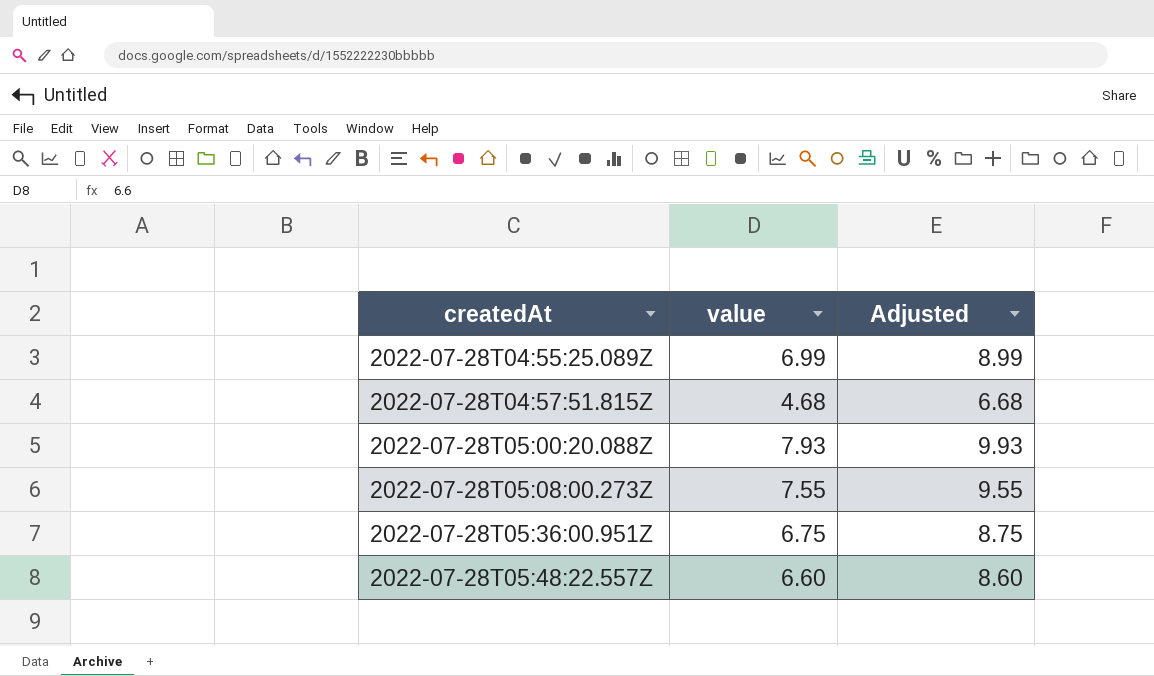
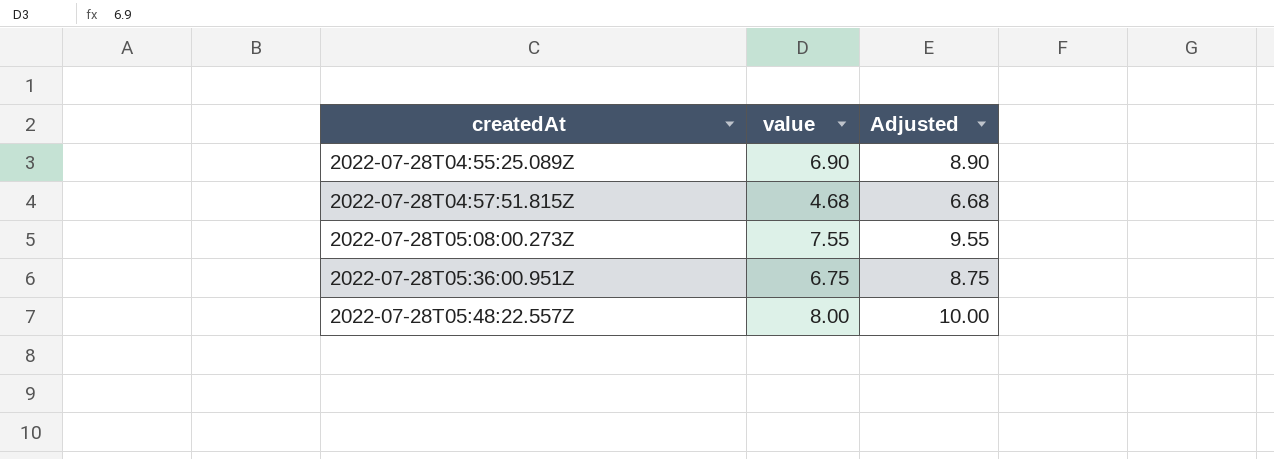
row 2022-07-28T05:00:20.088Z: 7.93 | 9.93 -> none
2022-07-28T04:55:25.089Z | value: 6.99 -> 6.90
2022-07-28T04:55:25.089Z | Adjusted: 8.99 -> 8.90
2022-07-28T05:48:22.557Z | value: 6.60 -> 8.00
2022-07-28T05:48:22.557Z | Adjusted: 8.60 -> 10.00

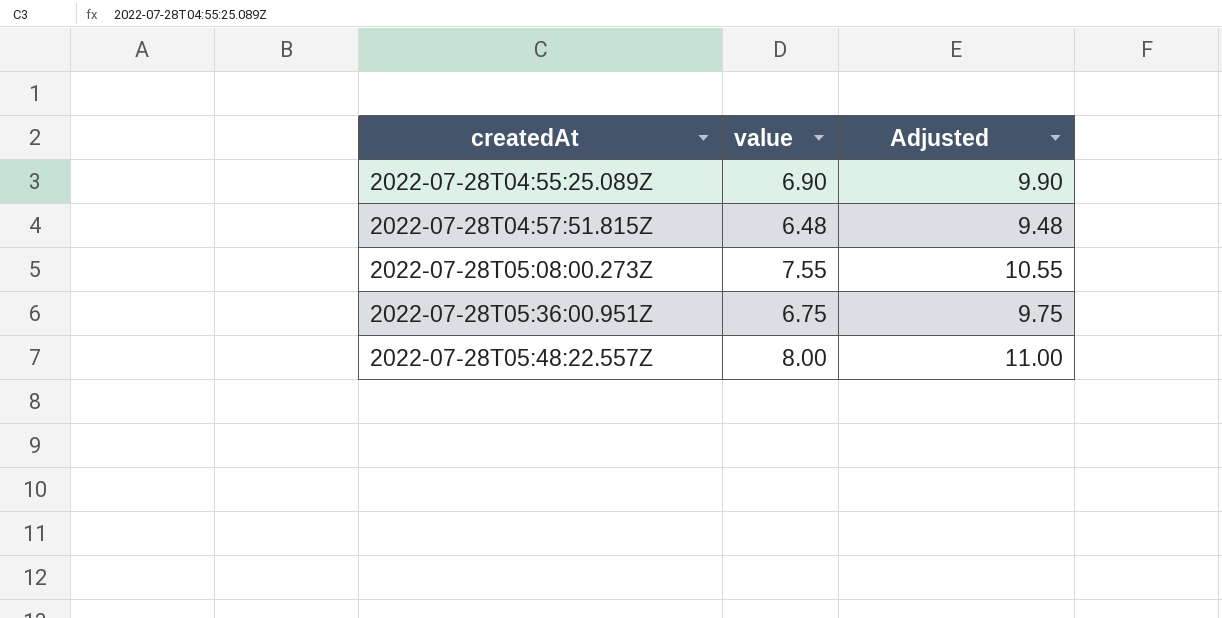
column Adjusted | formula: [value] + 2 -> [value] + 3
2022-07-28T04:57:51.815Z | value: 4.68 -> 6.48

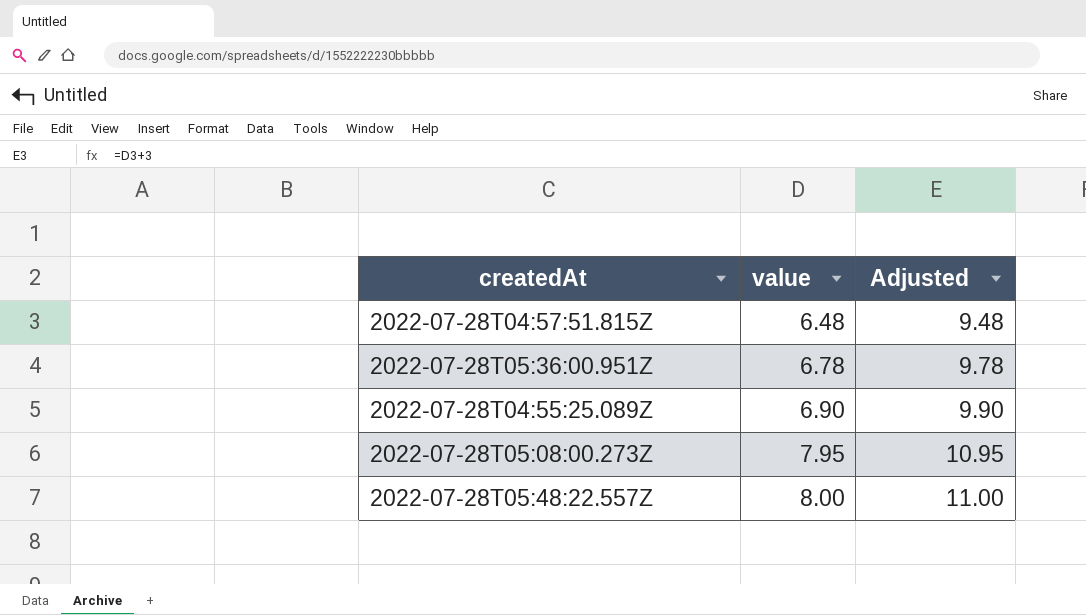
row order: createdAt ascending -> value ascending
2022-07-28T05:36:00.951Z | value: 6.75 -> 6.78
2022-07-28T05:36:00.951Z | Adjusted: 9.75 -> 9.78
2022-07-28T05:08:00.273Z | value: 7.55 -> 7.95
2022-07-28T05:08:00.273Z | Adjusted: 10.55 -> 10.95

